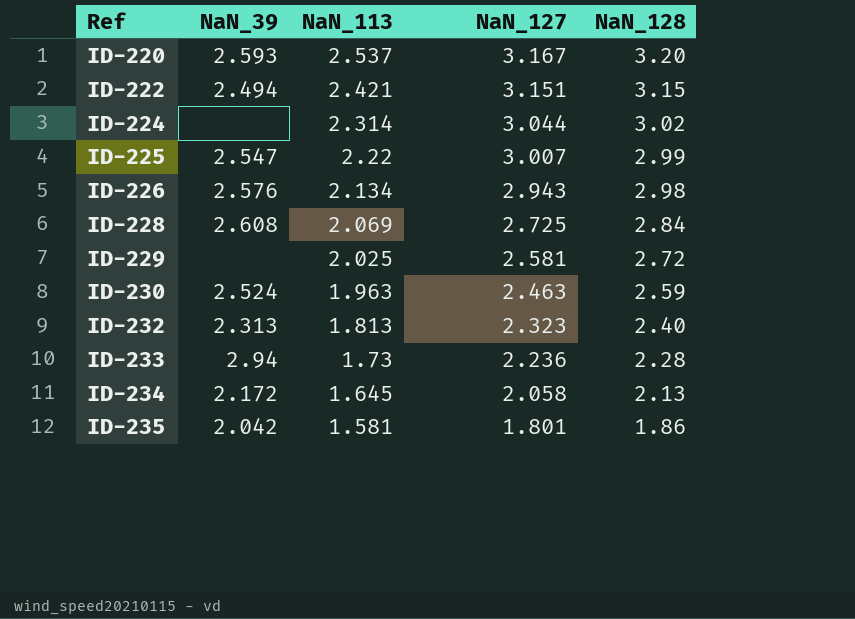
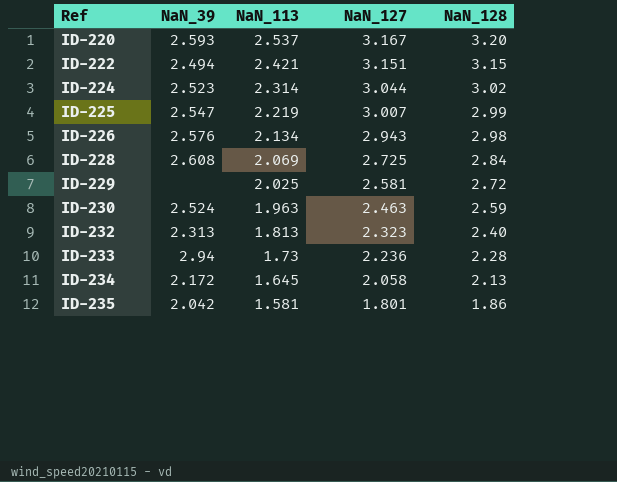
ID-224 | NaN_39: none -> 2.523
ID-225 | NaN_113: 2.22 -> 2.219

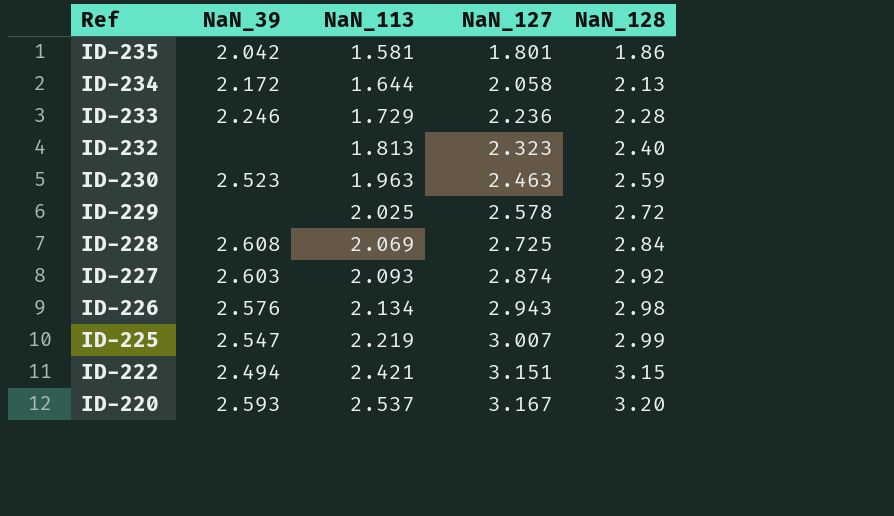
row order: Ref ascending -> Ref descending
row ID-224: 2.523 | 2.314 | 3.044 | 3.02 -> none
ID-234 | NaN_113: 1.645 -> 1.644
ID-233 | NaN_39: 2.94 -> 2.246
ID-233 | NaN_113: 1.73 -> 1.729
ID-232 | NaN_39: 2.313 -> none
ID-230 | NaN_39: 2.524 -> 2.523
ID-229 | NaN_127: 2.581 -> 2.578
row ID-227: none -> 2.603 | 2.093 | 2.874 | 2.92

